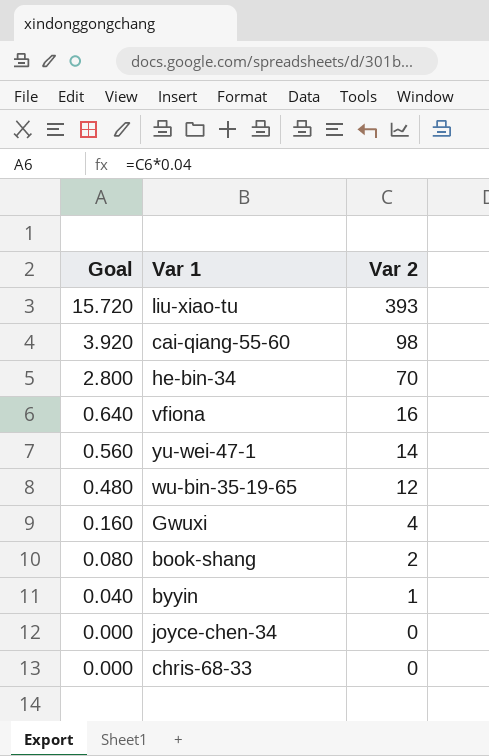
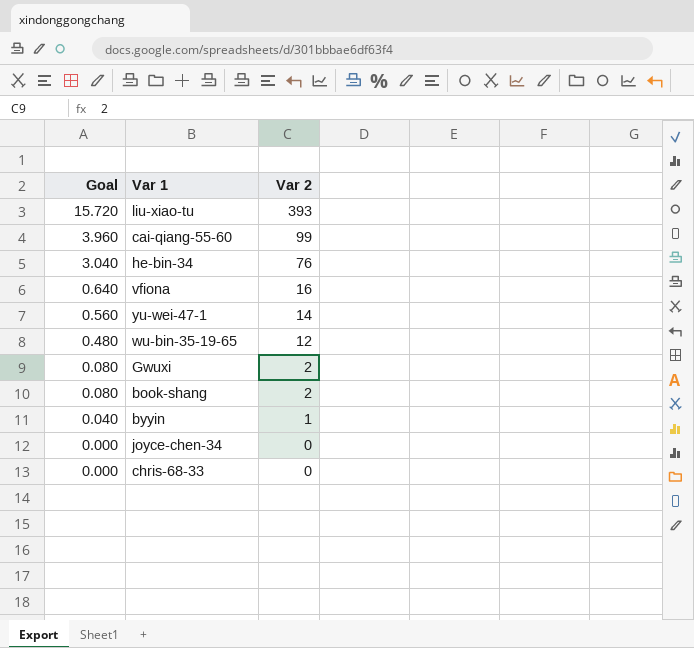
cai-qiang-55-60 | Goal: 3.920 -> 3.960
cai-qiang-55-60 | Var 2: 98 -> 99
he-bin-34 | Goal: 2.800 -> 3.040
he-bin-34 | Var 2: 70 -> 76
Gwuxi | Goal: 0.160 -> 0.080
Gwuxi | Var 2: 4 -> 2

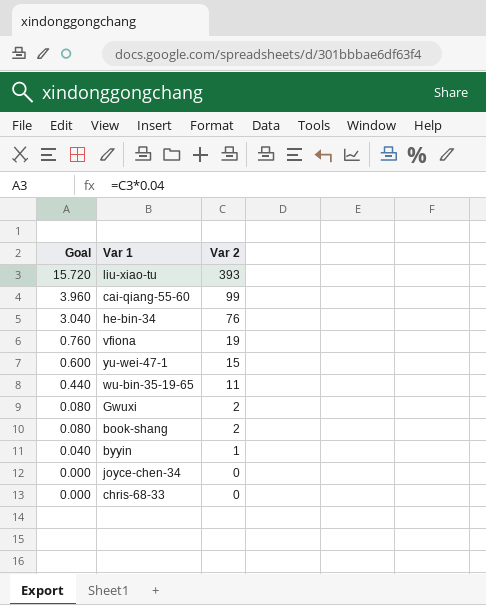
vfiona | Goal: 0.640 -> 0.760
vfiona | Var 2: 16 -> 19
yu-wei-47-1 | Goal: 0.560 -> 0.600
yu-wei-47-1 | Var 2: 14 -> 15
wu-bin-35-19-65 | Goal: 0.480 -> 0.440
wu-bin-35-19-65 | Var 2: 12 -> 11

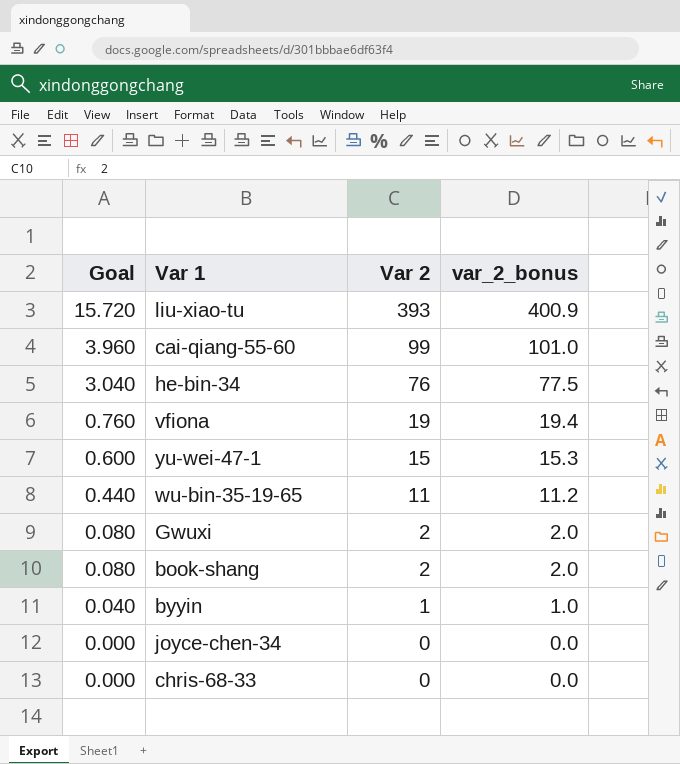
column var_2_bonus | formula: none -> [Var 2] * 1.02

